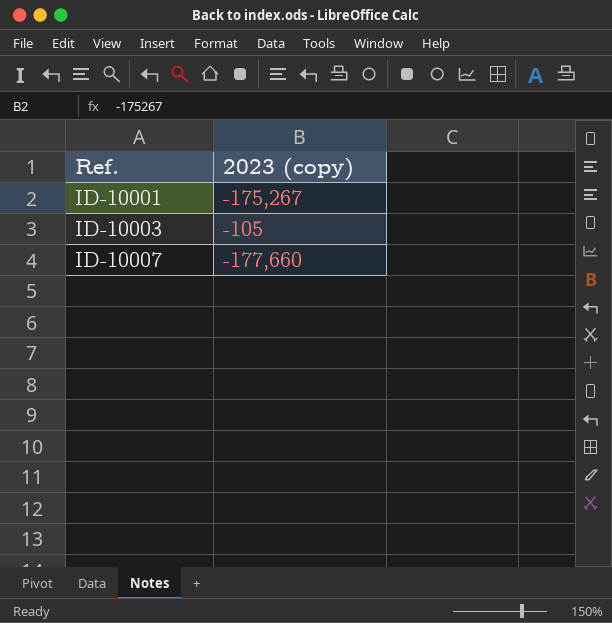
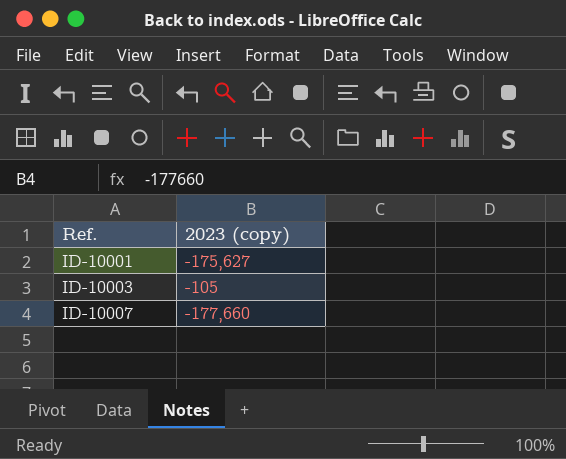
ID-10001 | 2023 (copy): -175,267 -> -175,627

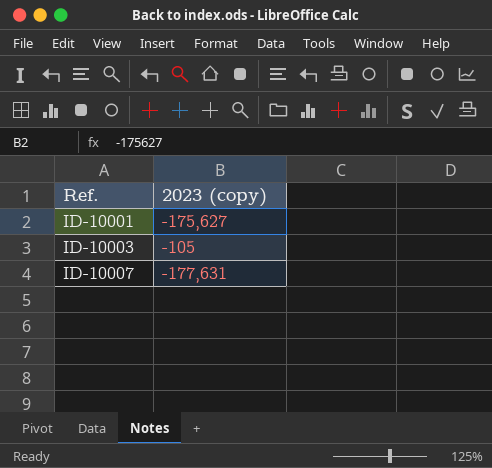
ID-10007 | 2023 (copy): -177,660 -> -177,631

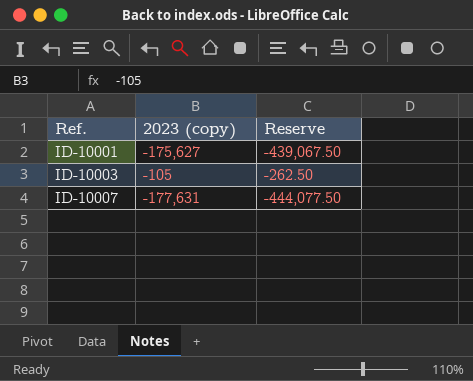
column Reserve | formula: none -> [2023 (copy)] * 2.5

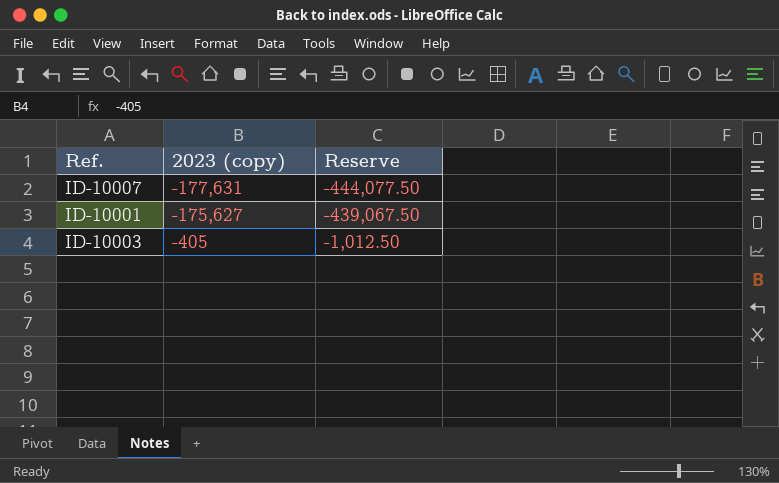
row order: Ref. ascending -> 2023 (copy) ascending
ID-10003 | 2023 (copy): -105 -> -405
ID-10003 | Reserve: -262.50 -> -1,012.50

